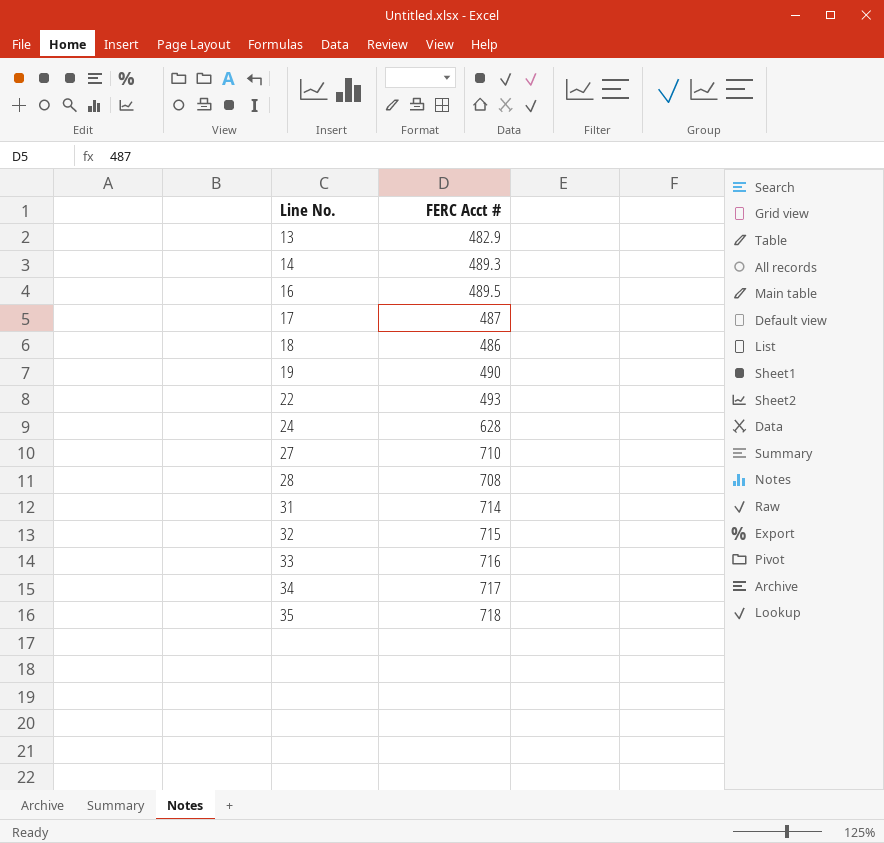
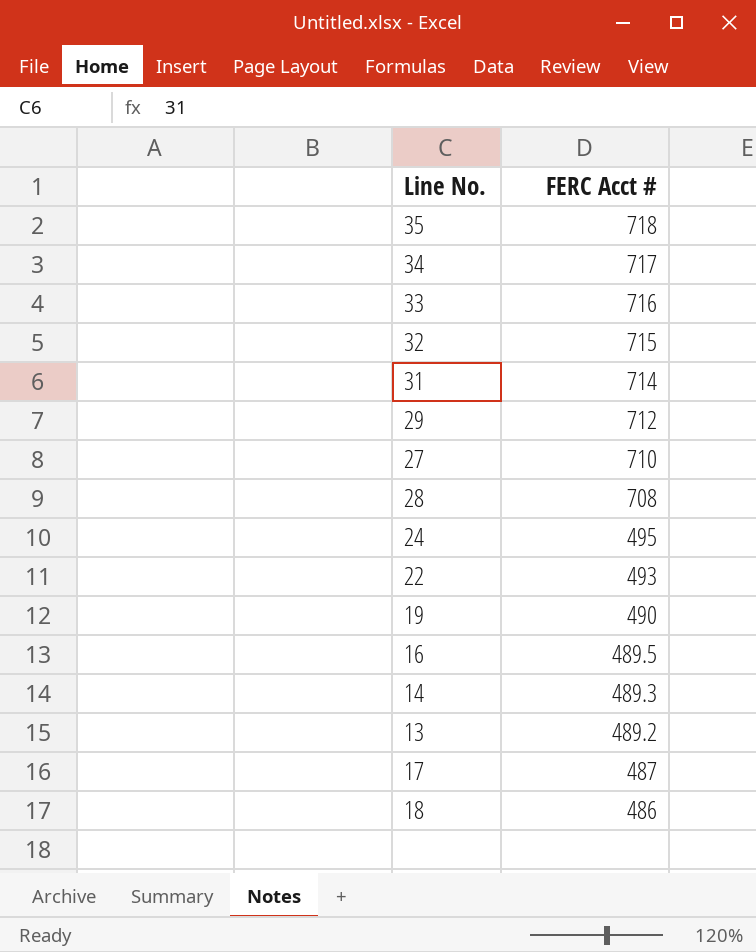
row order: Line No. ascending -> FERC Acct # descending
row 29: none -> 712
24 | FERC Acct #: 628 -> 495
13 | FERC Acct #: 482.9 -> 489.2

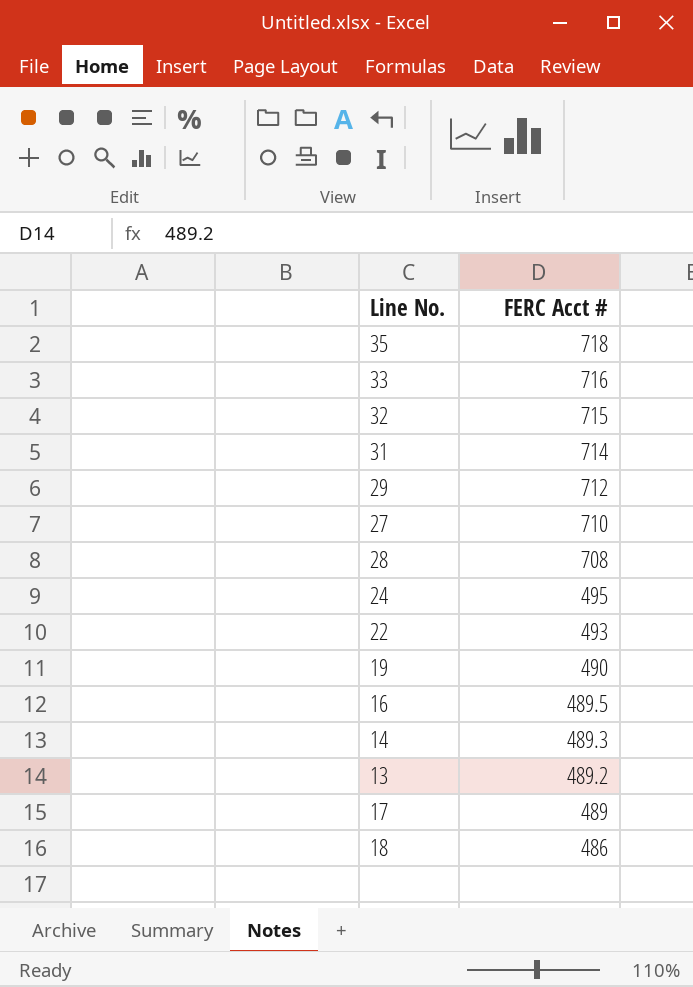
row 34: 717 -> none
17 | FERC Acct #: 487 -> 489

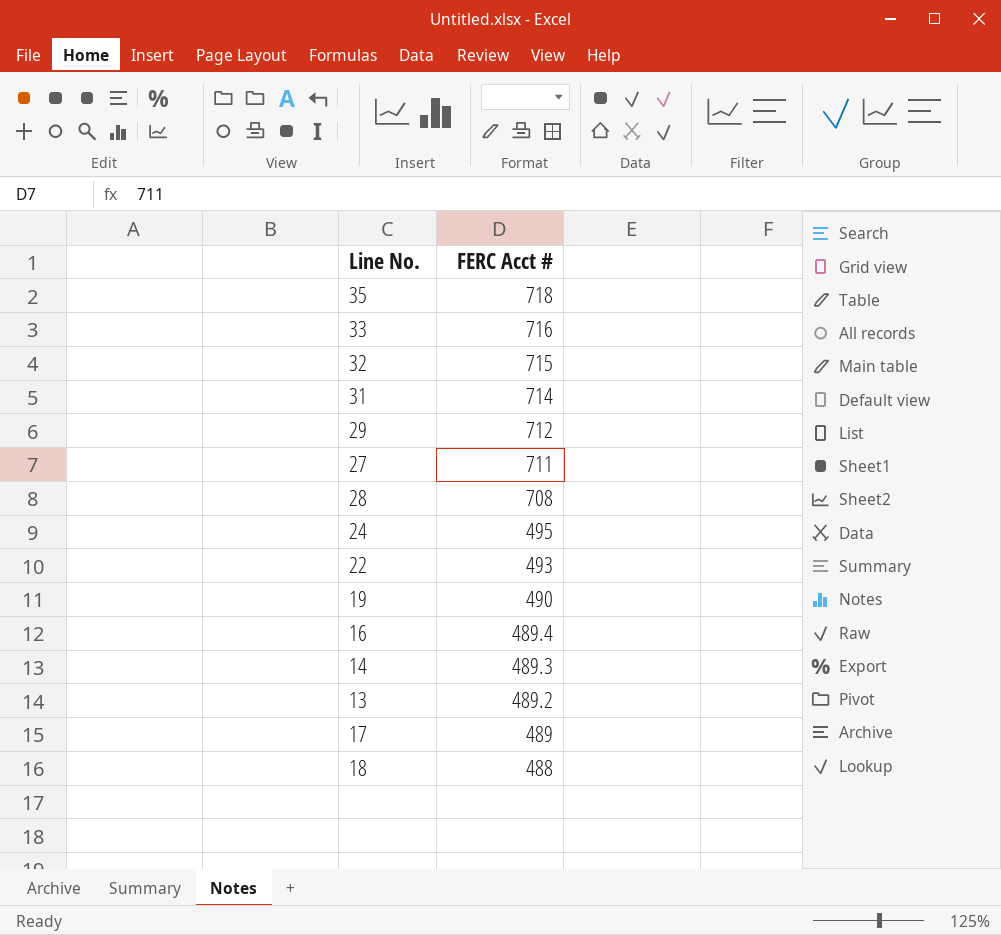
27 | FERC Acct #: 710 -> 711
16 | FERC Acct #: 489.5 -> 489.4
18 | FERC Acct #: 486 -> 488

